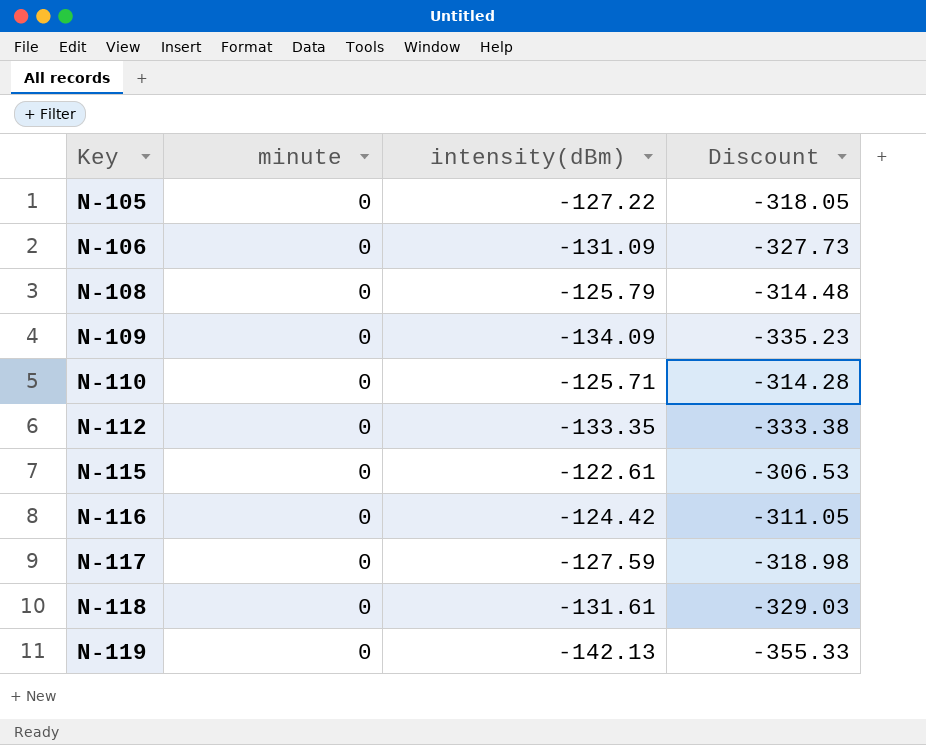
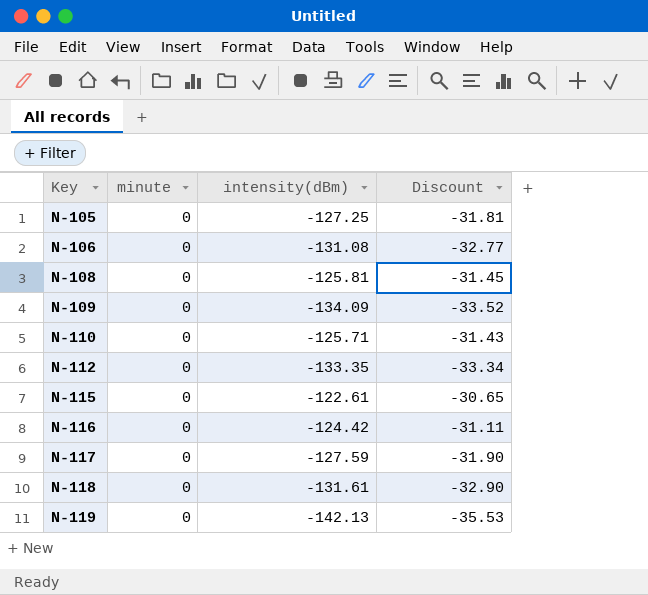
column Discount | formula: [intensity(dBm)] * 2.5 -> [intensity(dBm)] * 0.25
N-105 | intensity(dBm): -127.22 -> -127.25
N-106 | intensity(dBm): -131.09 -> -131.08
N-108 | intensity(dBm): -125.79 -> -125.81

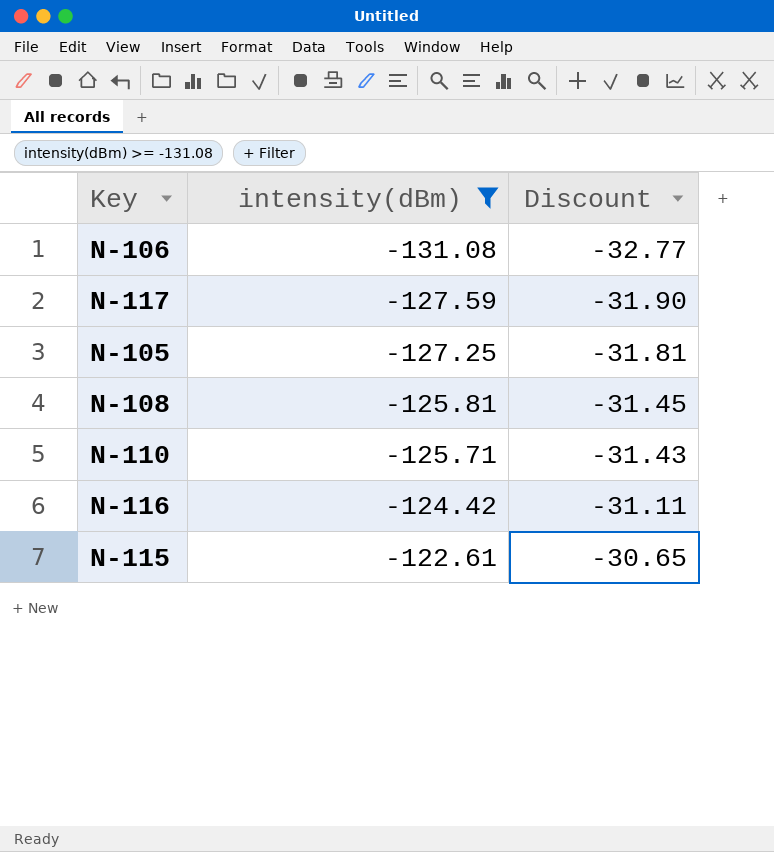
filter: none -> intensity(dBm) >= -131.08
row order: Key ascending -> intensity(dBm) ascending
column minute | position: 2 -> none

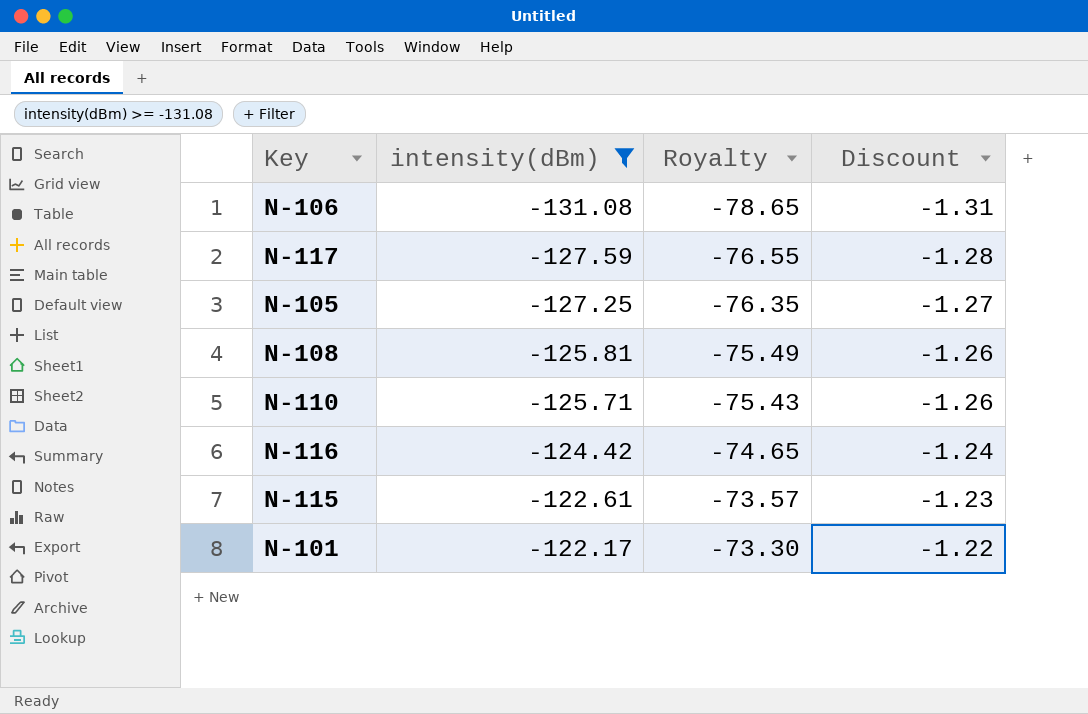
column Royalty | formula: none -> [intensity(dBm)] * 0.6
column Discount | formula: [intensity(dBm)] * 0.25 -> [intensity(dBm)] * 0.01
row N-101: none -> -122.17 | -73.30 | -1.22

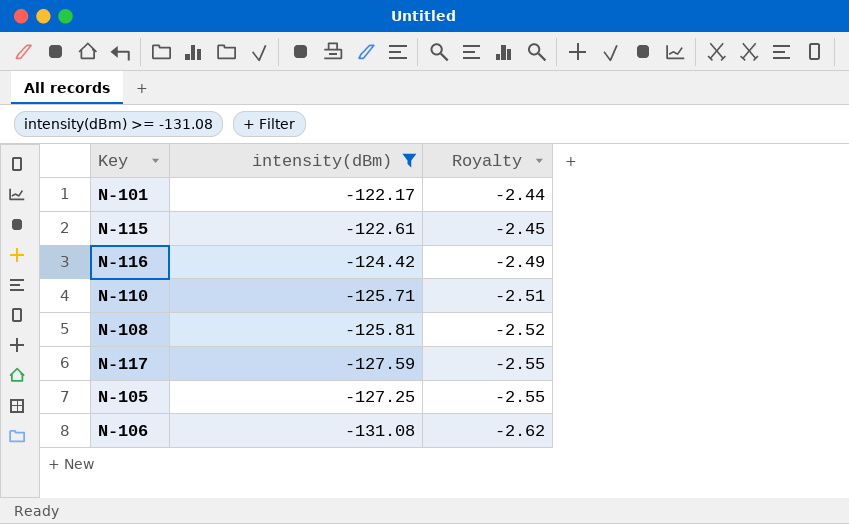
row order: intensity(dBm) ascending -> Royalty descending
column Discount | formula: [intensity(dBm)] * 0.01 -> none
column Royalty | formula: [intensity(dBm)] * 0.6 -> [intensity(dBm)] * 0.02

